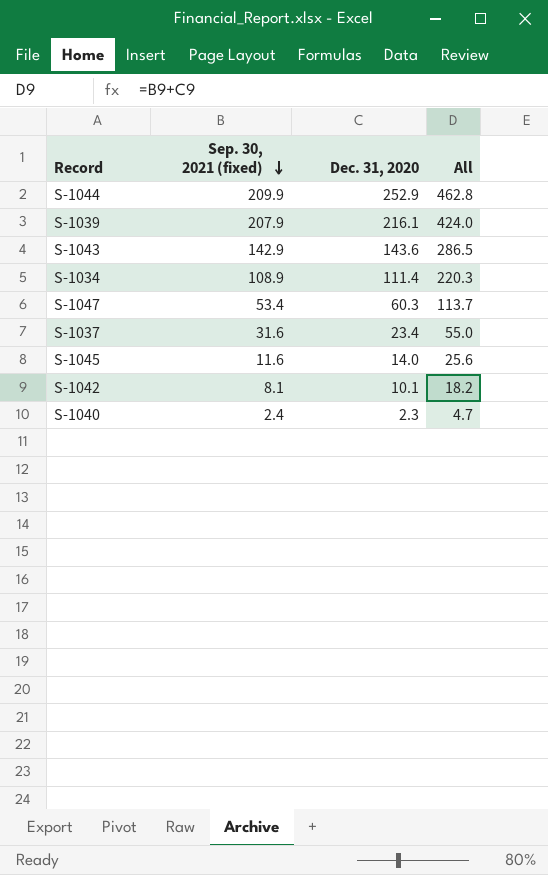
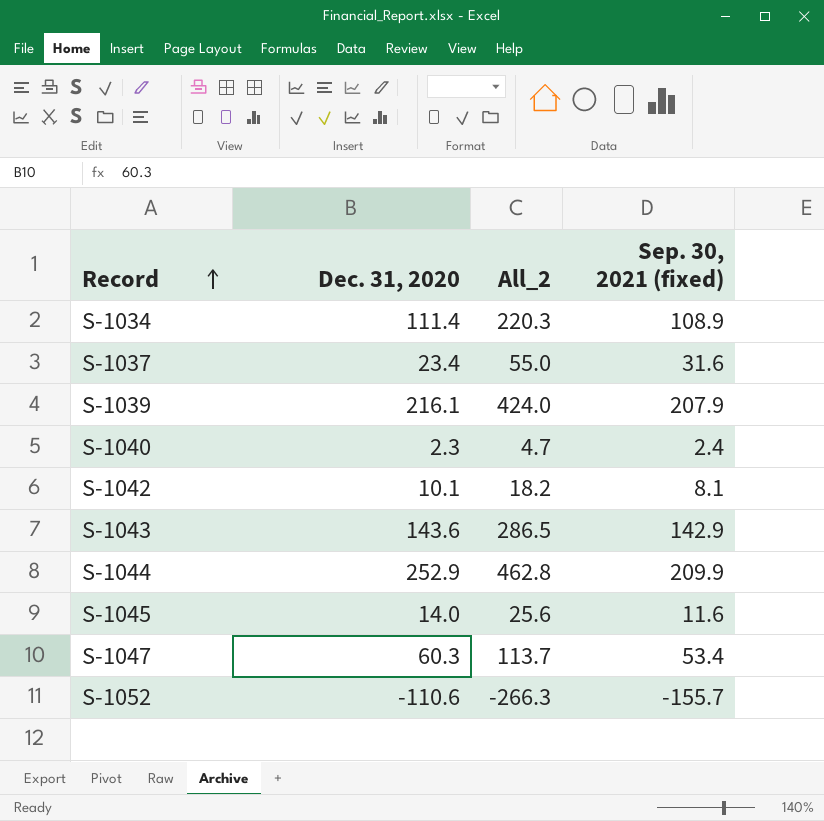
row order: Sep. 30, 2021 (fixed) descending -> Record ascending
column name: All -> All_2
column Sep. 30, 2021 (fixed) | position: 2 -> 4
row S-1052: none -> -110.6 | -266.3 | -155.7

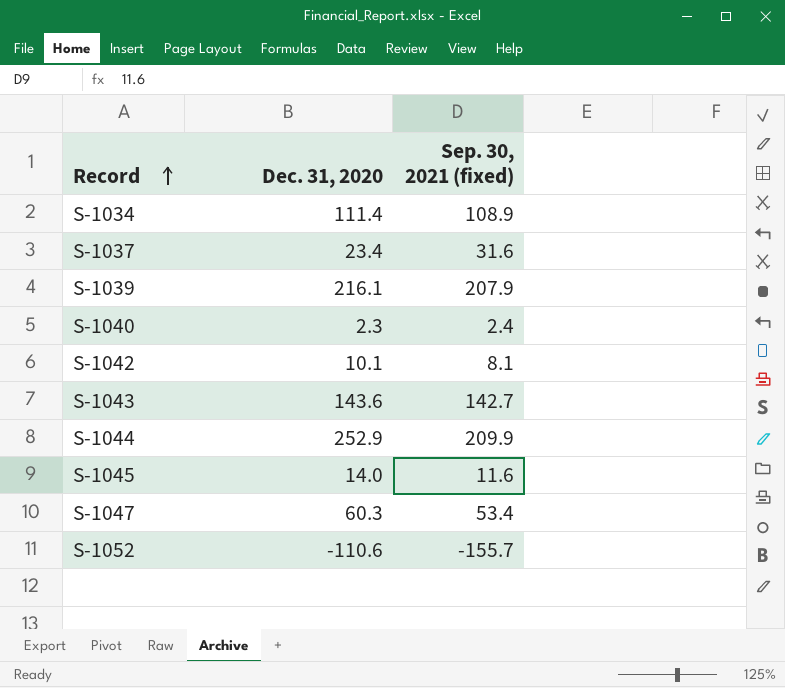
column All_2 | formula: [Dec. 31, 2020] + [Sep. 30, 2021 (fixed)] -> none
S-1043 | Sep. 30, 2021 (fixed): 142.9 -> 142.7

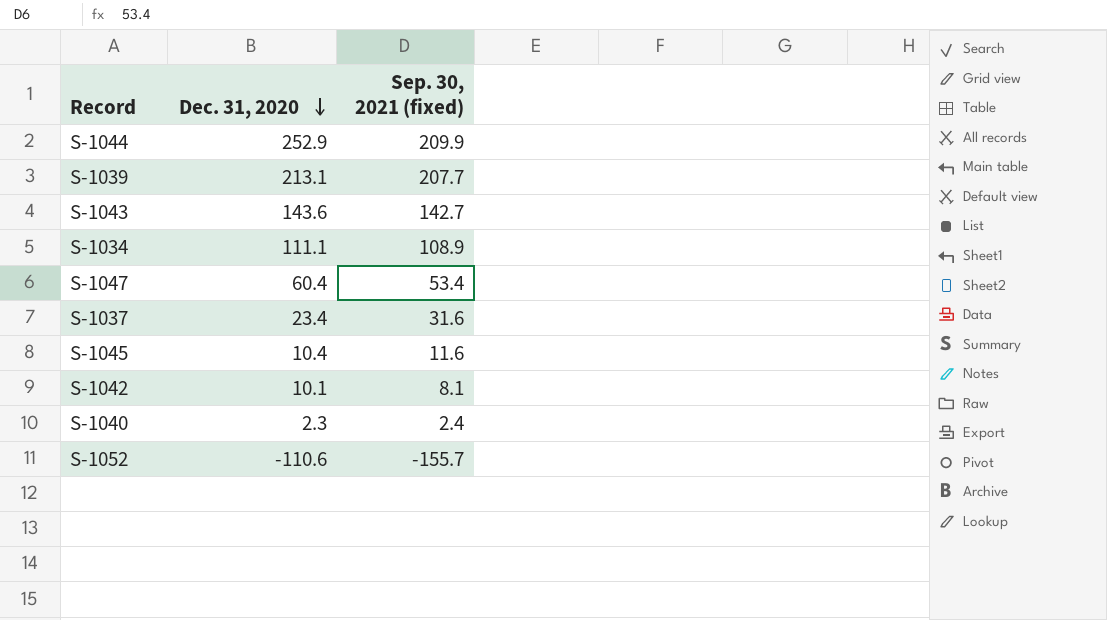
row order: Record ascending -> Dec. 31, 2020 descending
S-1039 | Dec. 31, 2020: 216.1 -> 213.1
S-1039 | Sep. 30, 2021 (fixed): 207.9 -> 207.7
S-1034 | Dec. 31, 2020: 111.4 -> 111.1
S-1047 | Dec. 31, 2020: 60.3 -> 60.4
S-1045 | Dec. 31, 2020: 14.0 -> 10.4

